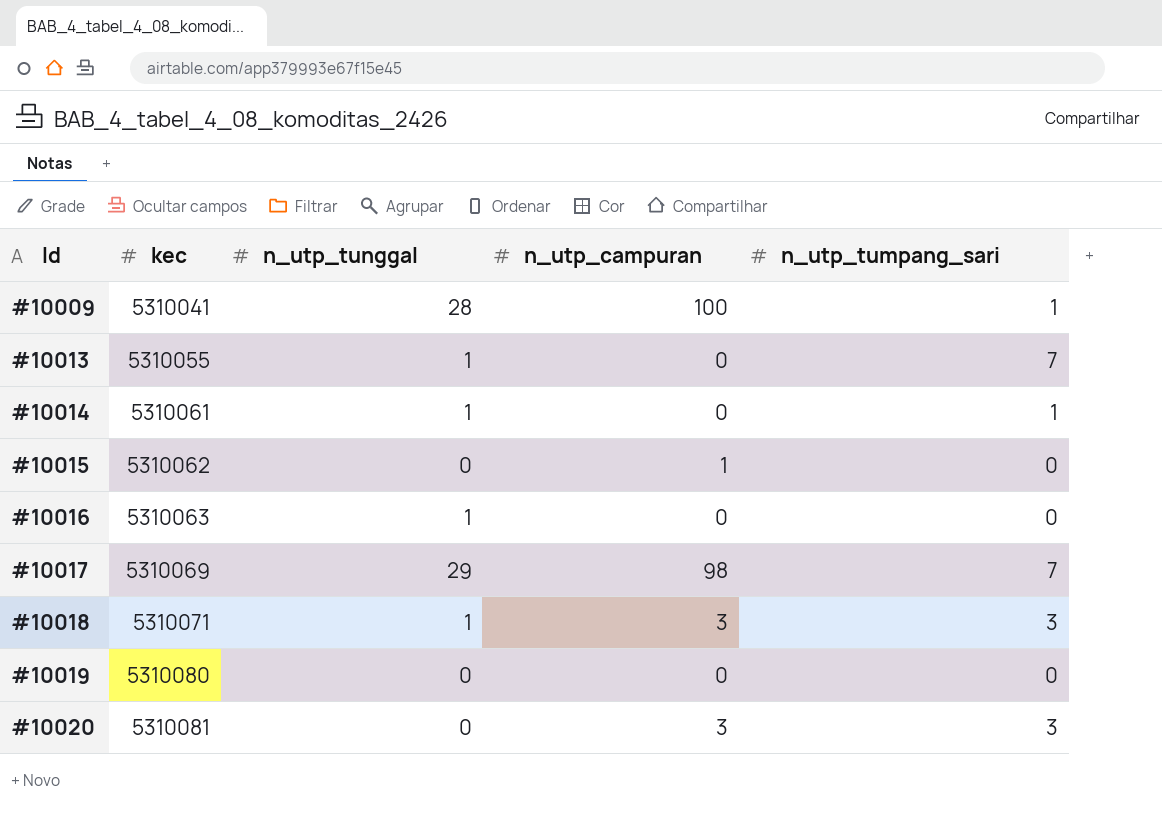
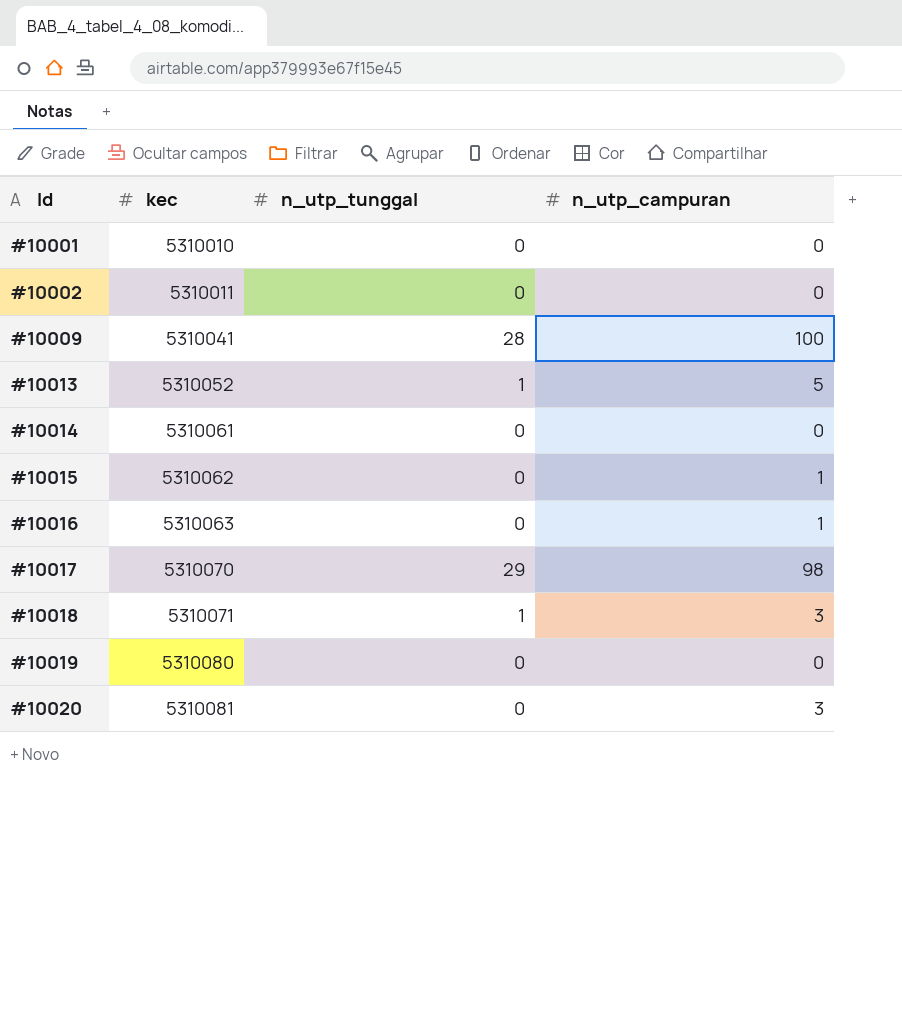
column n_utp_tumpang_sari | position: 5 -> none
row #10001: none -> 5310010 | 0 | 0
row #10002: none -> 5310011 | 0 | 0
#10013 | kec: 5310055 -> 5310052
#10013 | n_utp_campuran: 0 -> 5
#10014 | n_utp_tunggal: 1 -> 0
#10016 | n_utp_tunggal: 1 -> 0
#10016 | n_utp_campuran: 0 -> 1
#10017 | kec: 5310069 -> 5310070

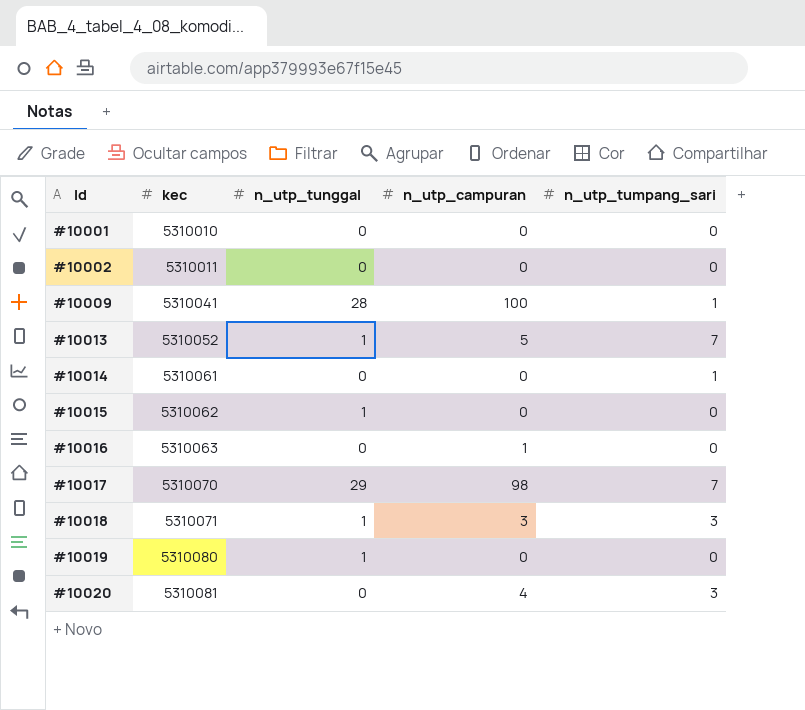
column n_utp_tumpang_sari | position: none -> 5
#10015 | n_utp_tunggal: 0 -> 1
#10015 | n_utp_campuran: 1 -> 0
#10019 | n_utp_tunggal: 0 -> 1
#10020 | n_utp_campuran: 3 -> 4

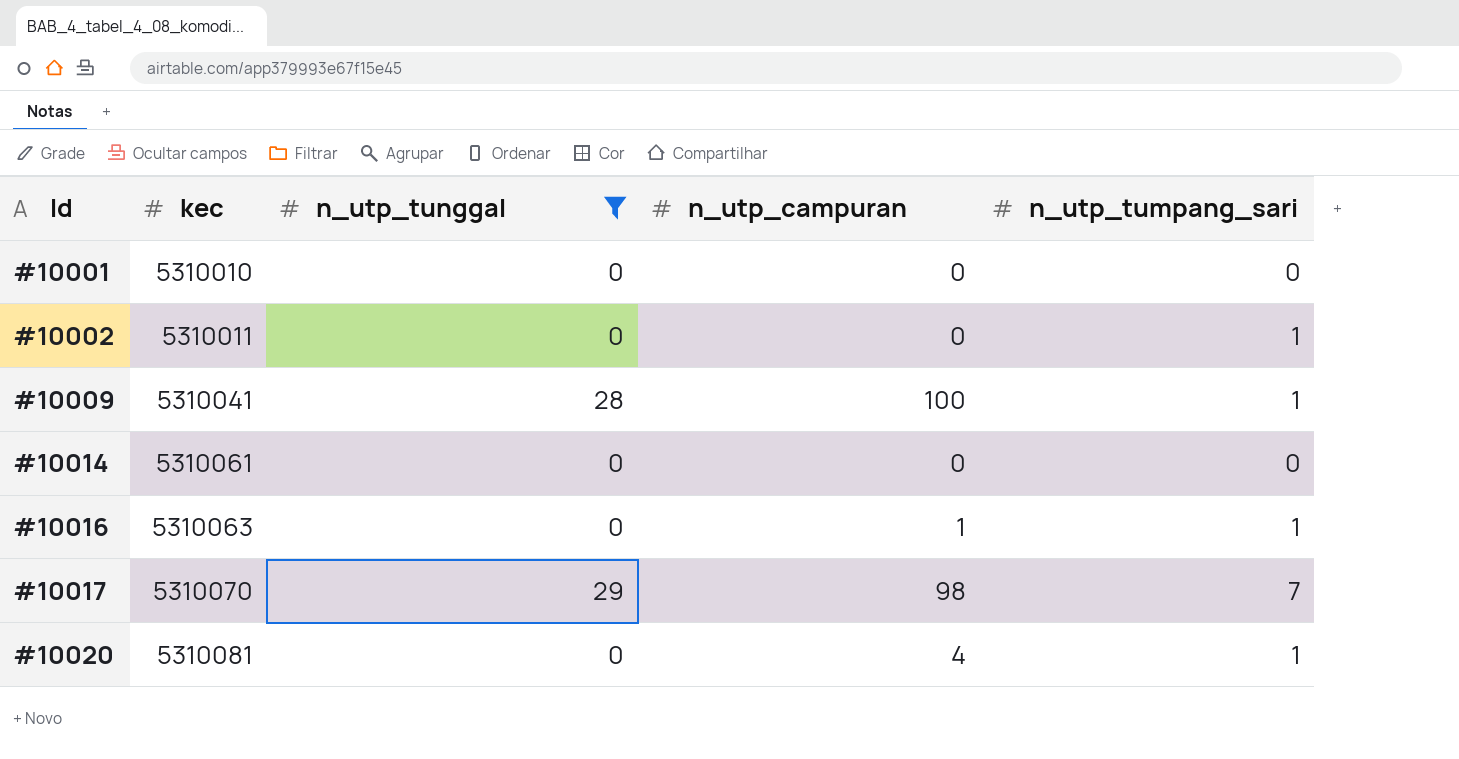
filter: none -> n_utp_tunggal != 1
#10002 | n_utp_tumpang_sari: 0 -> 1
#10014 | n_utp_tumpang_sari: 1 -> 0
#10016 | n_utp_tumpang_sari: 0 -> 1
#10020 | n_utp_tumpang_sari: 3 -> 1

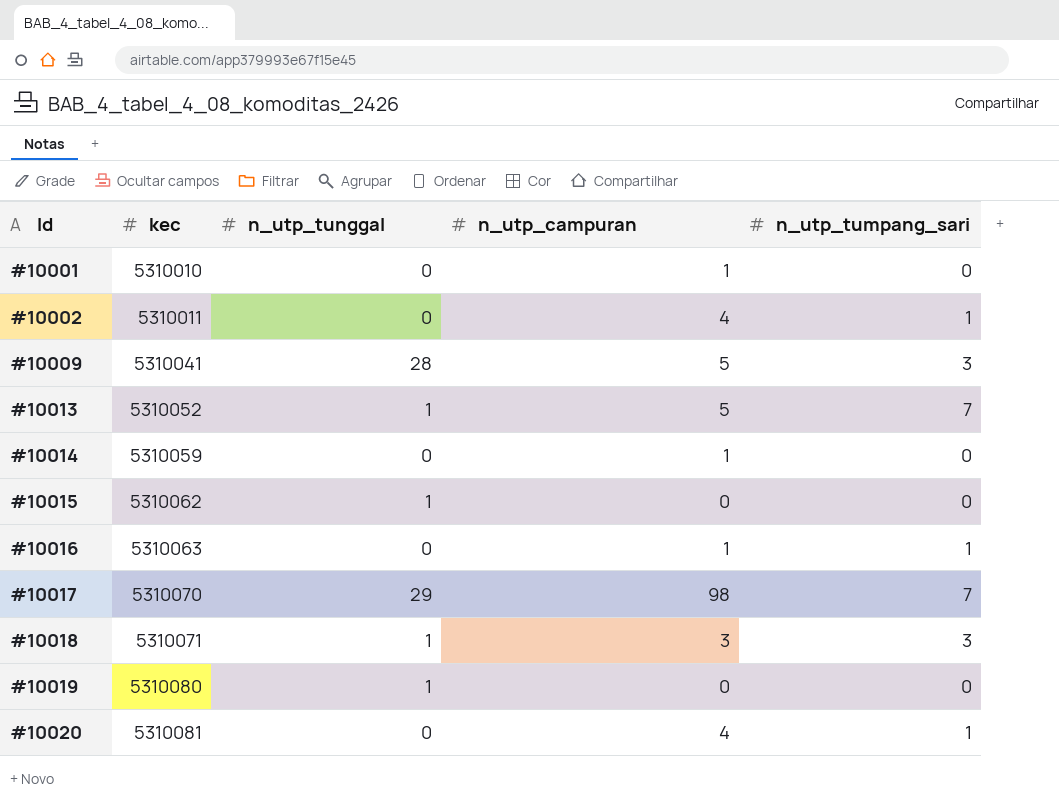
filter: n_utp_tunggal != 1 -> none
#10001 | n_utp_campuran: 0 -> 1
#10002 | n_utp_campuran: 0 -> 4
#10009 | n_utp_campuran: 100 -> 5
#10009 | n_utp_tumpang_sari: 1 -> 3
#10014 | kec: 5310061 -> 5310059
#10014 | n_utp_campuran: 0 -> 1

